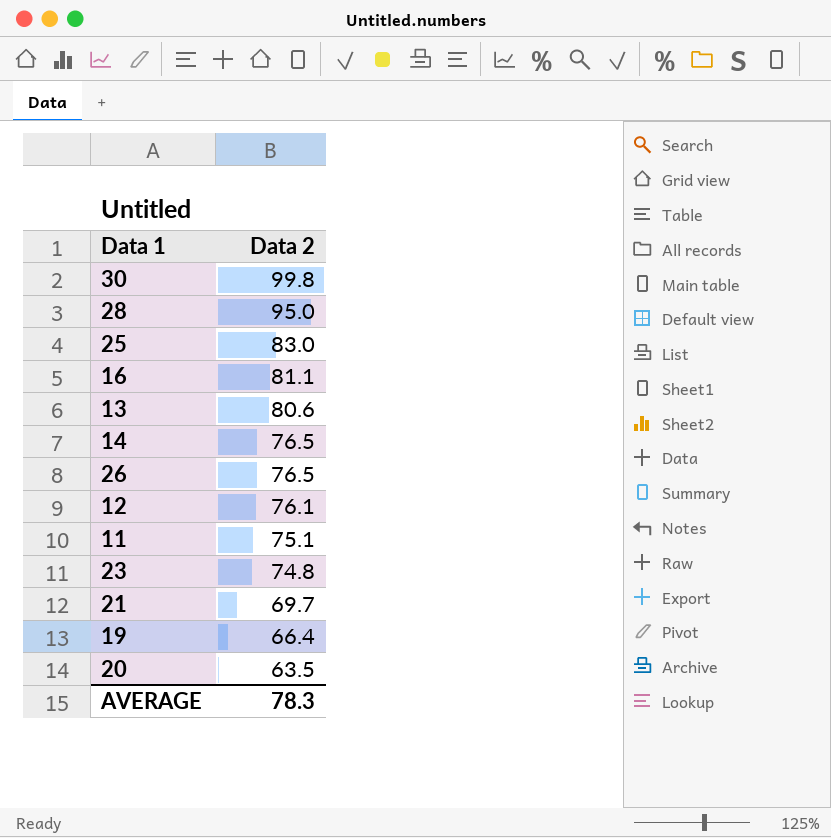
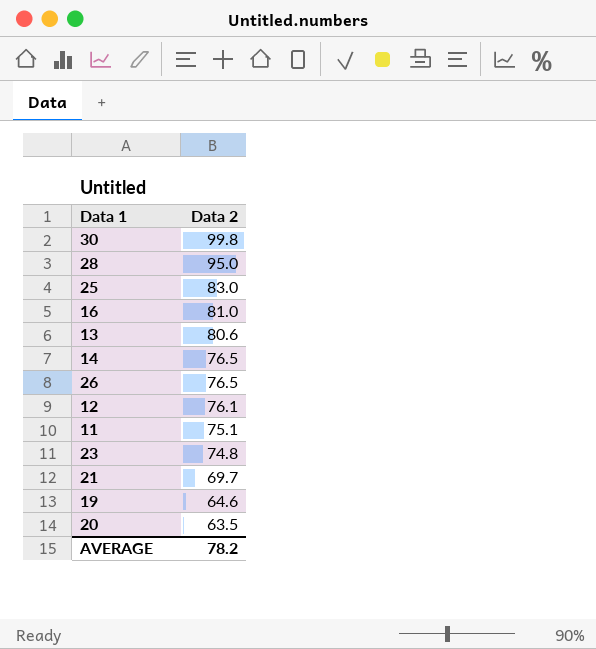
16 | Data 2: 81.1 -> 81.0
19 | Data 2: 66.4 -> 64.6
AVERAGE | Data 2: 78.3 -> 78.2

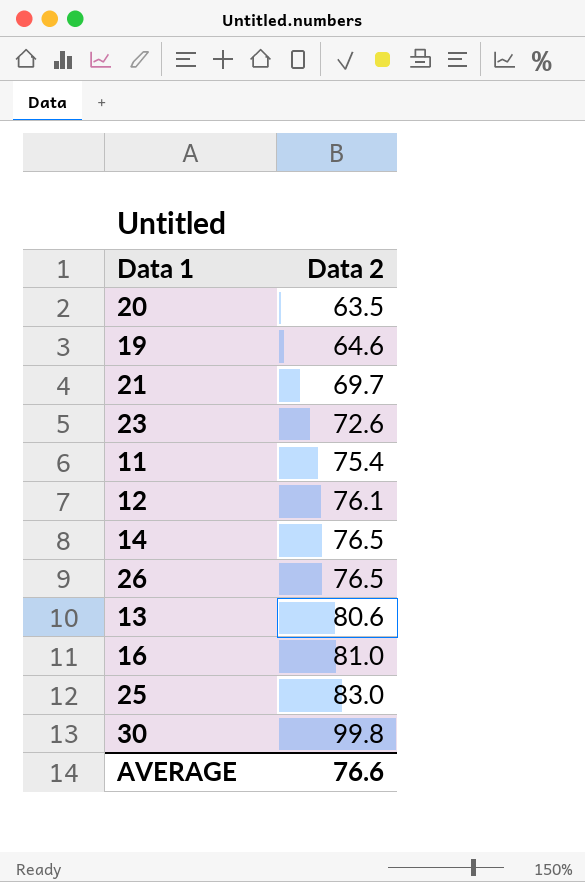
row order: Data 2 descending -> Data 2 ascending
row 28: 95.0 -> none
23 | Data 2: 74.8 -> 72.6
11 | Data 2: 75.1 -> 75.4
AVERAGE | Data 2: 78.2 -> 76.6

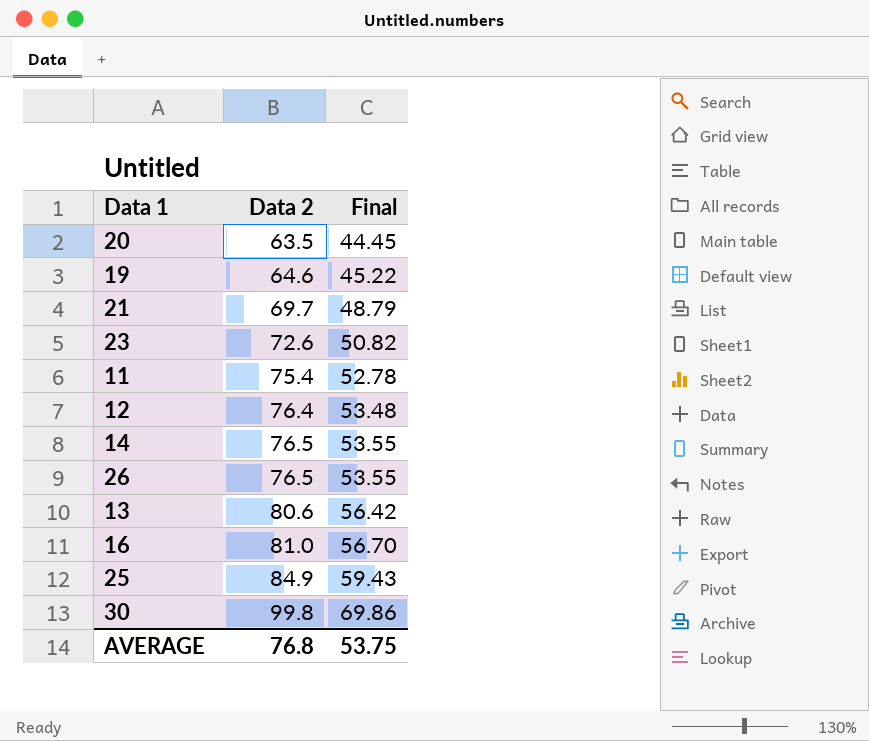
column Final | formula: none -> [Data 2] * 0.7
12 | Data 2: 76.1 -> 76.4
25 | Data 2: 83.0 -> 84.9
AVERAGE | Data 2: 76.6 -> 76.8

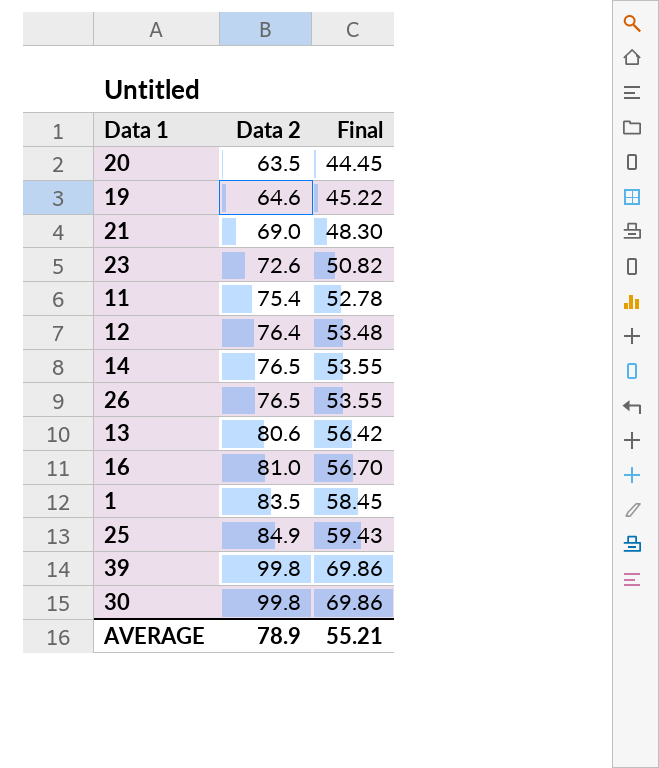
21 | Data 2: 69.7 -> 69.0
21 | Final: 48.79 -> 48.30
row 1: none -> 83.5 | 58.45
row 39: none -> 99.8 | 69.86
AVERAGE | Data 2: 76.8 -> 78.9
AVERAGE | Final: 53.75 -> 55.21

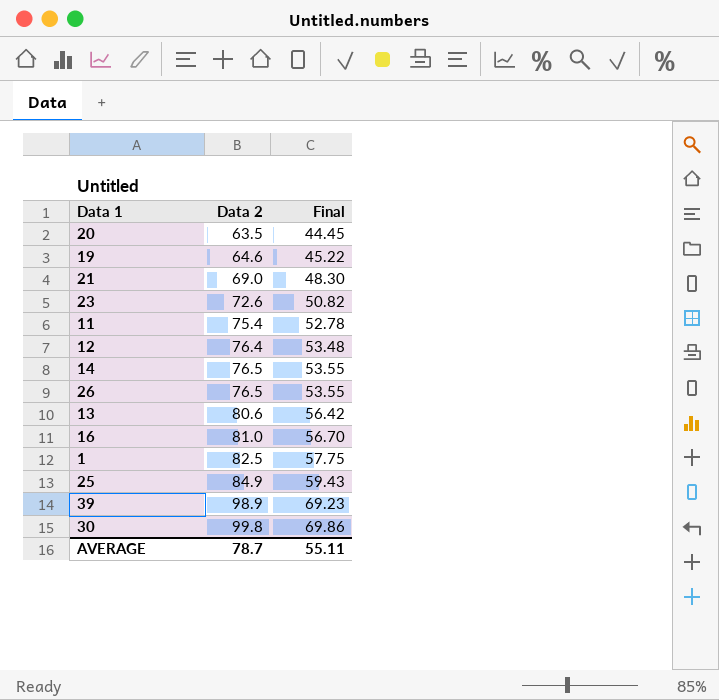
1 | Data 2: 83.5 -> 82.5
1 | Final: 58.45 -> 57.75
39 | Data 2: 99.8 -> 98.9
39 | Final: 69.86 -> 69.23
AVERAGE | Data 2: 78.9 -> 78.7
AVERAGE | Final: 55.21 -> 55.11

